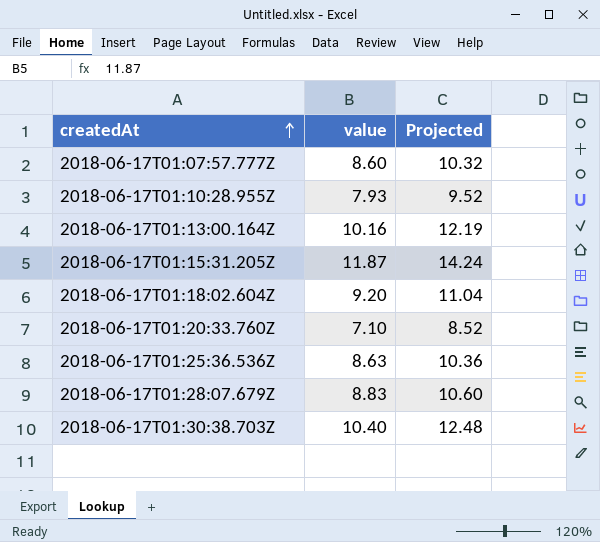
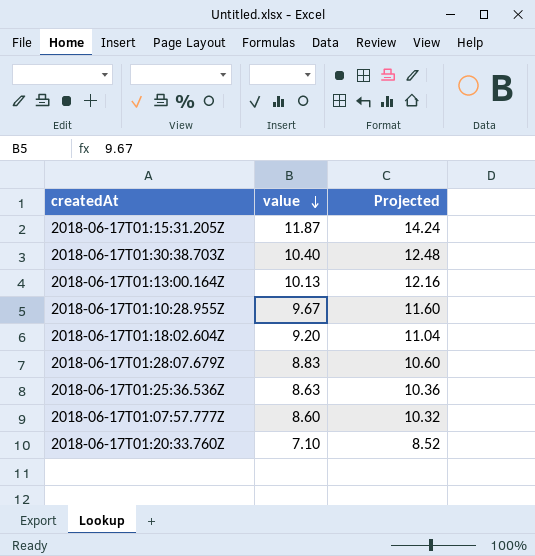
row order: createdAt ascending -> value descending
2018-06-17T01:13:00.164Z | value: 10.16 -> 10.13
2018-06-17T01:13:00.164Z | Projected: 12.19 -> 12.16
2018-06-17T01:10:28.955Z | value: 7.93 -> 9.67
2018-06-17T01:10:28.955Z | Projected: 9.52 -> 11.60

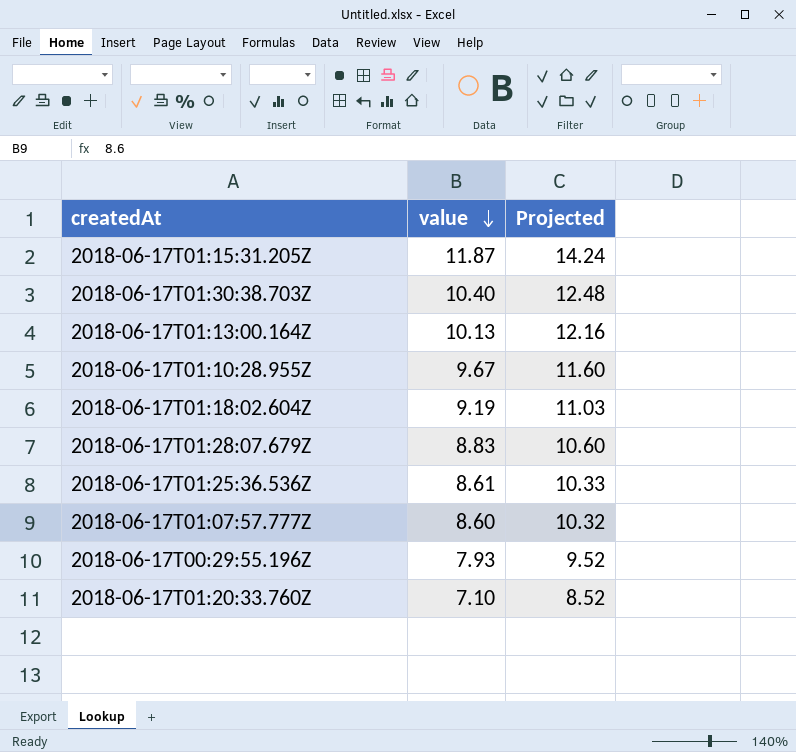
2018-06-17T01:18:02.604Z | value: 9.20 -> 9.19
2018-06-17T01:18:02.604Z | Projected: 11.04 -> 11.03
2018-06-17T01:25:36.536Z | value: 8.63 -> 8.61
2018-06-17T01:25:36.536Z | Projected: 10.36 -> 10.33
row 2018-06-17T00:29:55.196Z: none -> 7.93 | 9.52

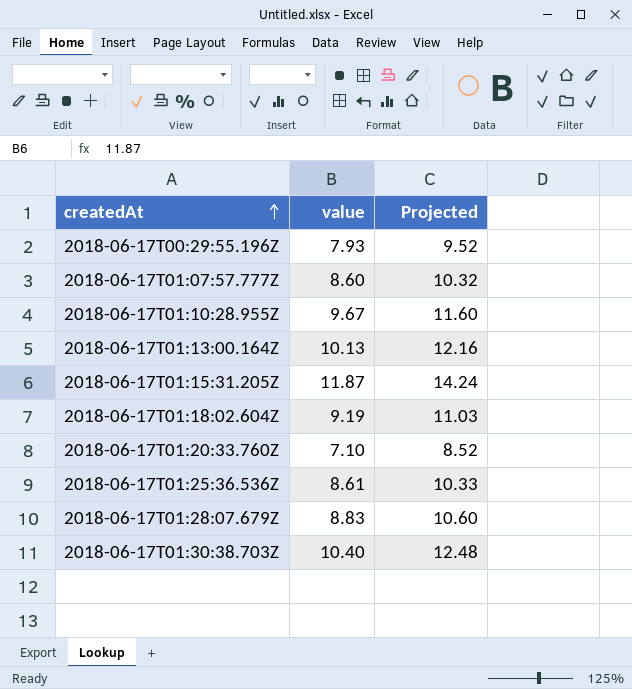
row order: value descending -> createdAt ascending

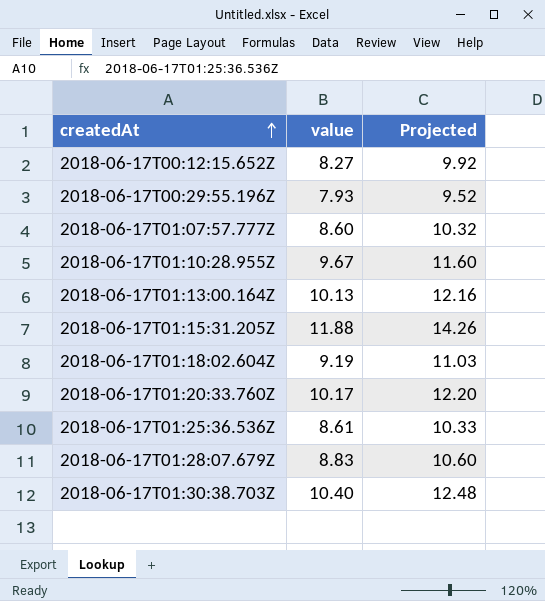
row 2018-06-17T00:12:15.652Z: none -> 8.27 | 9.92
2018-06-17T01:15:31.205Z | value: 11.87 -> 11.88
2018-06-17T01:15:31.205Z | Projected: 14.24 -> 14.26
2018-06-17T01:20:33.760Z | value: 7.10 -> 10.17
2018-06-17T01:20:33.760Z | Projected: 8.52 -> 12.20

